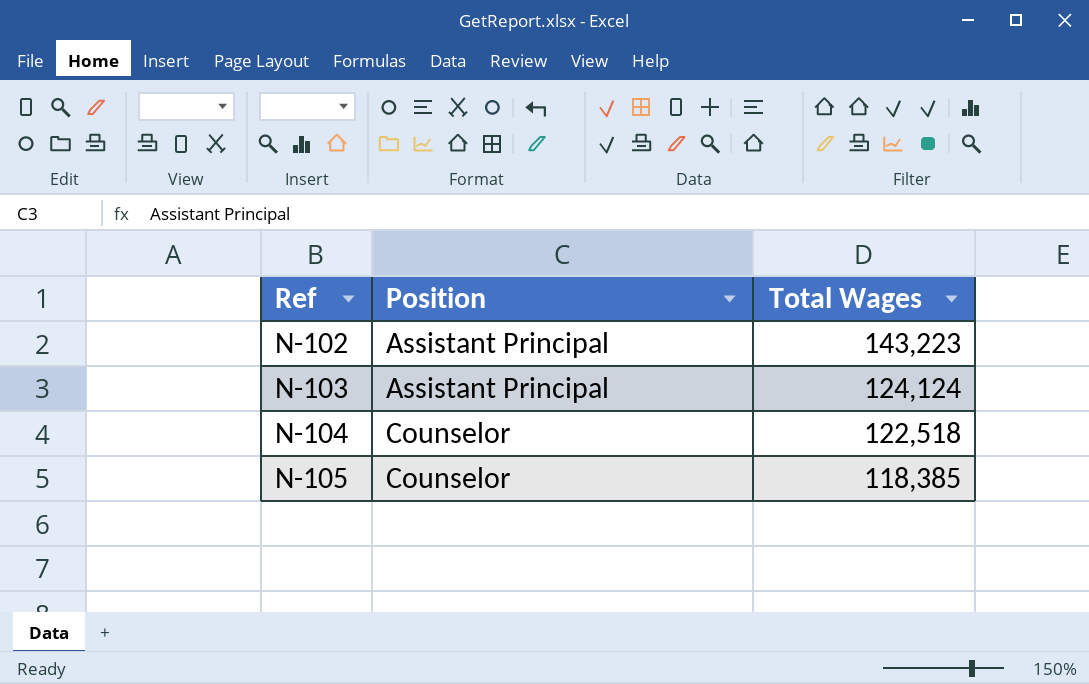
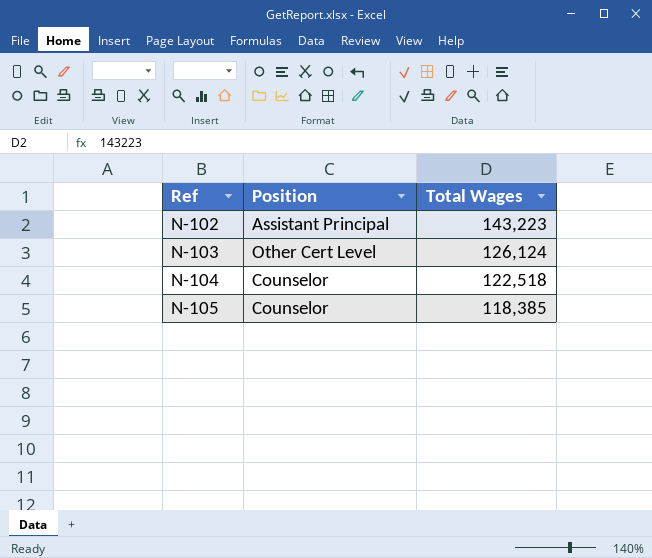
N-103 | Position: Assistant Principal -> Other Cert Level
N-103 | Total Wages: 124,124 -> 126,124

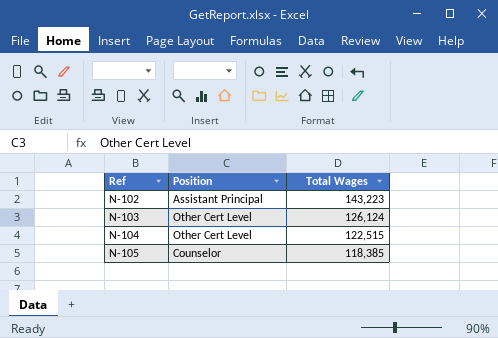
N-104 | Position: Counselor -> Other Cert Level
N-104 | Total Wages: 122,518 -> 122,515

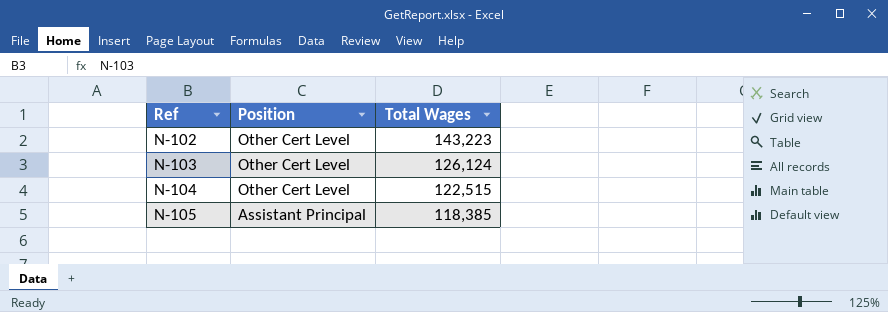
N-102 | Position: Assistant Principal -> Other Cert Level
N-105 | Position: Counselor -> Assistant Principal

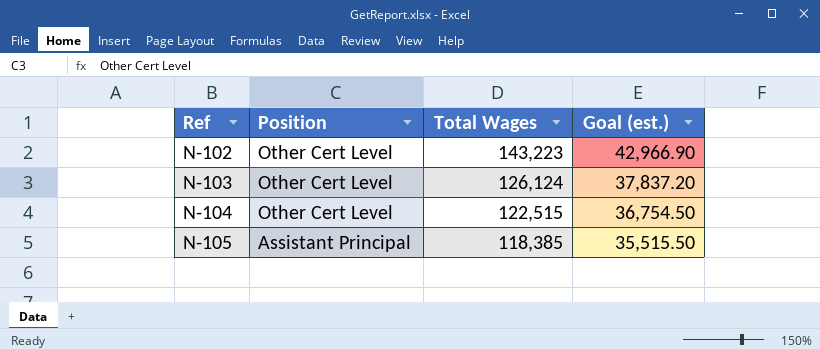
column Goal (est.) | formula: none -> [Total Wages] * 0.3

